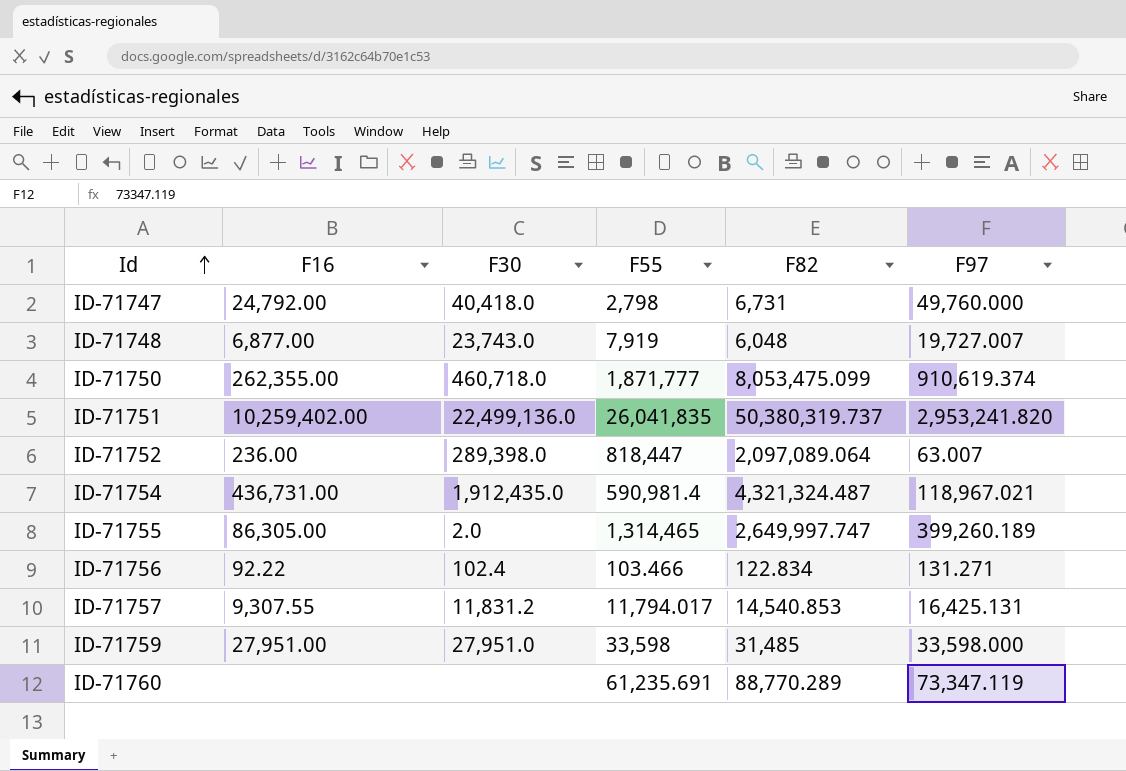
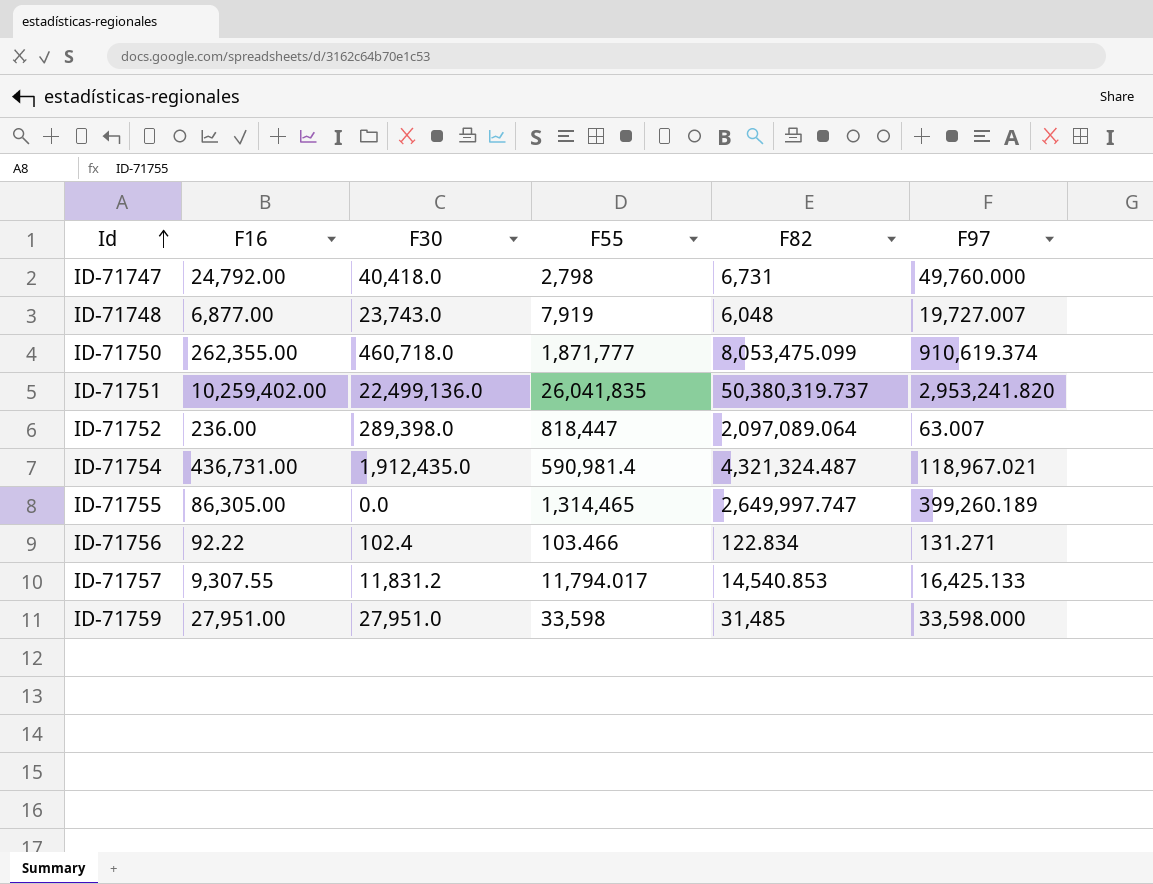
row ID-71760: none | none | 61,235.691 | 88,770.289 | 73,347.119 -> none
ID-71755 | F30: 2.0 -> 0.0
ID-71757 | F97: 16,425.131 -> 16,425.133

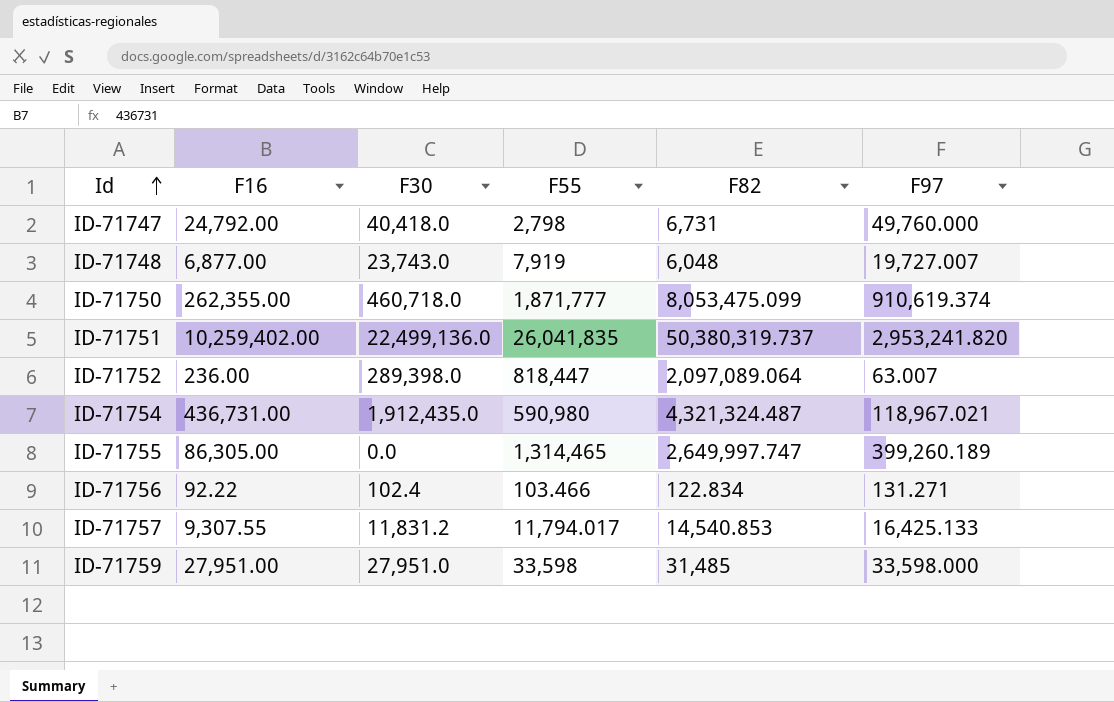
ID-71754 | F55: 590,981.4 -> 590,980

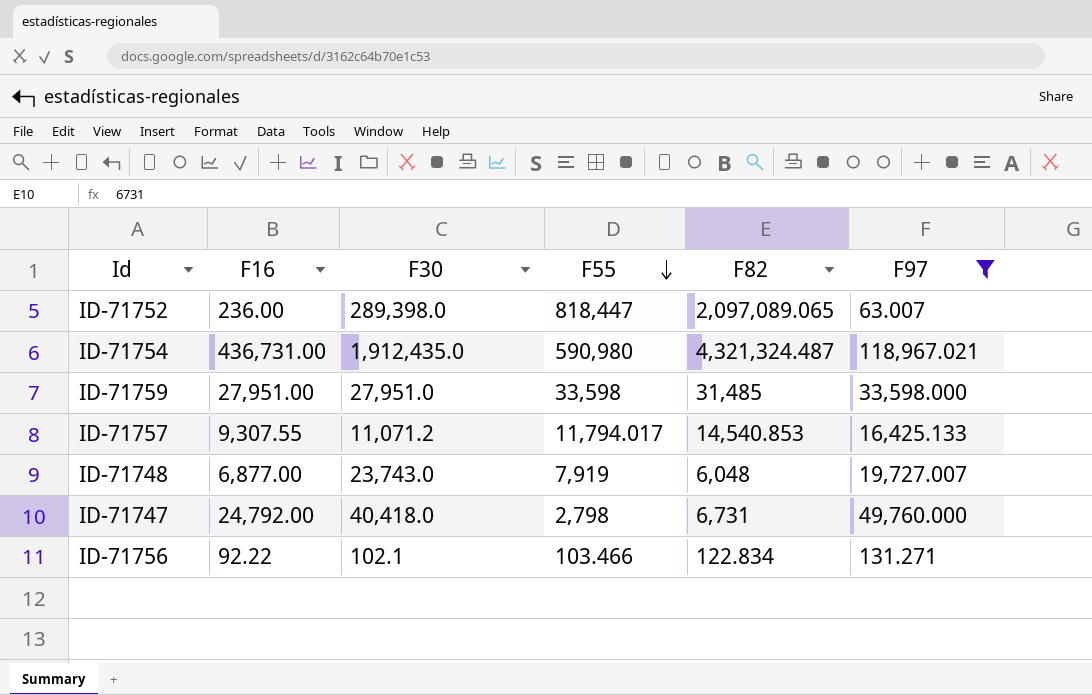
filter: none -> F97 <= 118,967.021
row order: Id ascending -> F55 descending
ID-71752 | F82: 2,097,089.064 -> 2,097,089.065
ID-71757 | F30: 11,831.2 -> 11,071.2
ID-71756 | F30: 102.4 -> 102.1

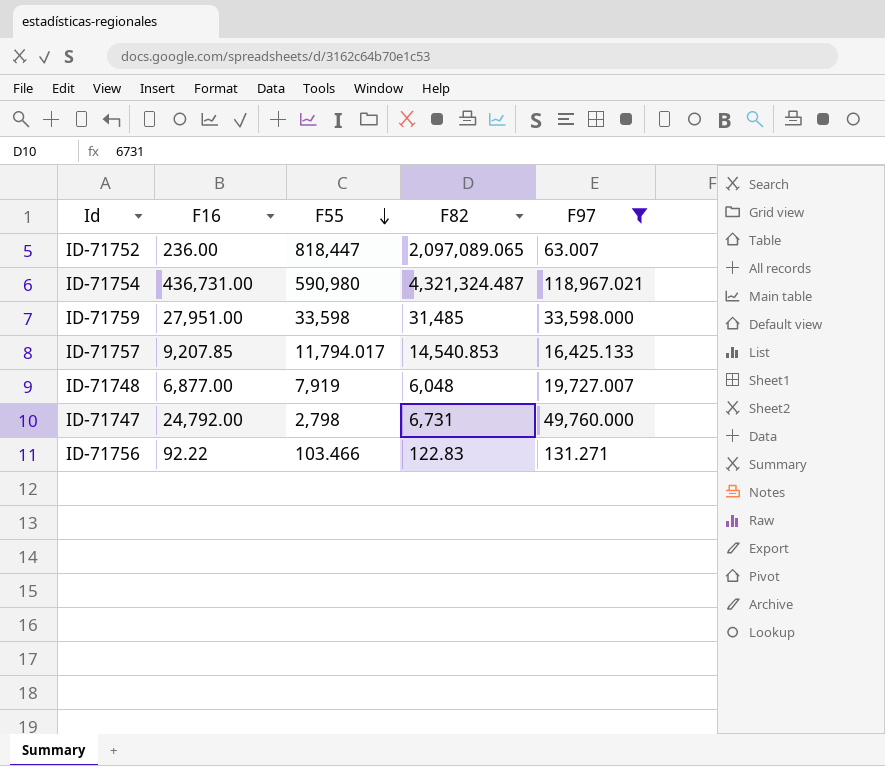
column F30 | position: 3 -> none
ID-71757 | F16: 9,307.55 -> 9,207.85
ID-71756 | F82: 122.834 -> 122.83

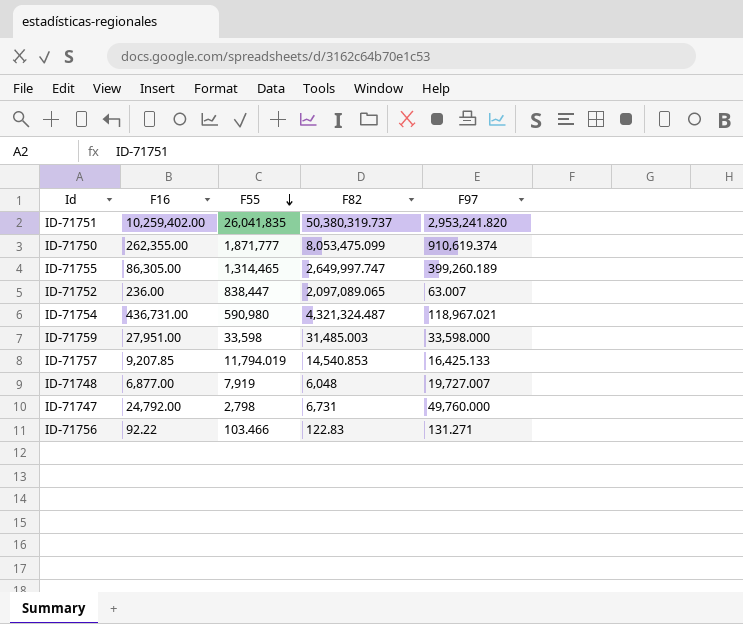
filter: F97 <= 118,967.021 -> none
ID-71752 | F55: 818,447 -> 838,447
ID-71759 | F82: 31,485 -> 31,485.003
ID-71757 | F55: 11,794.017 -> 11,794.019

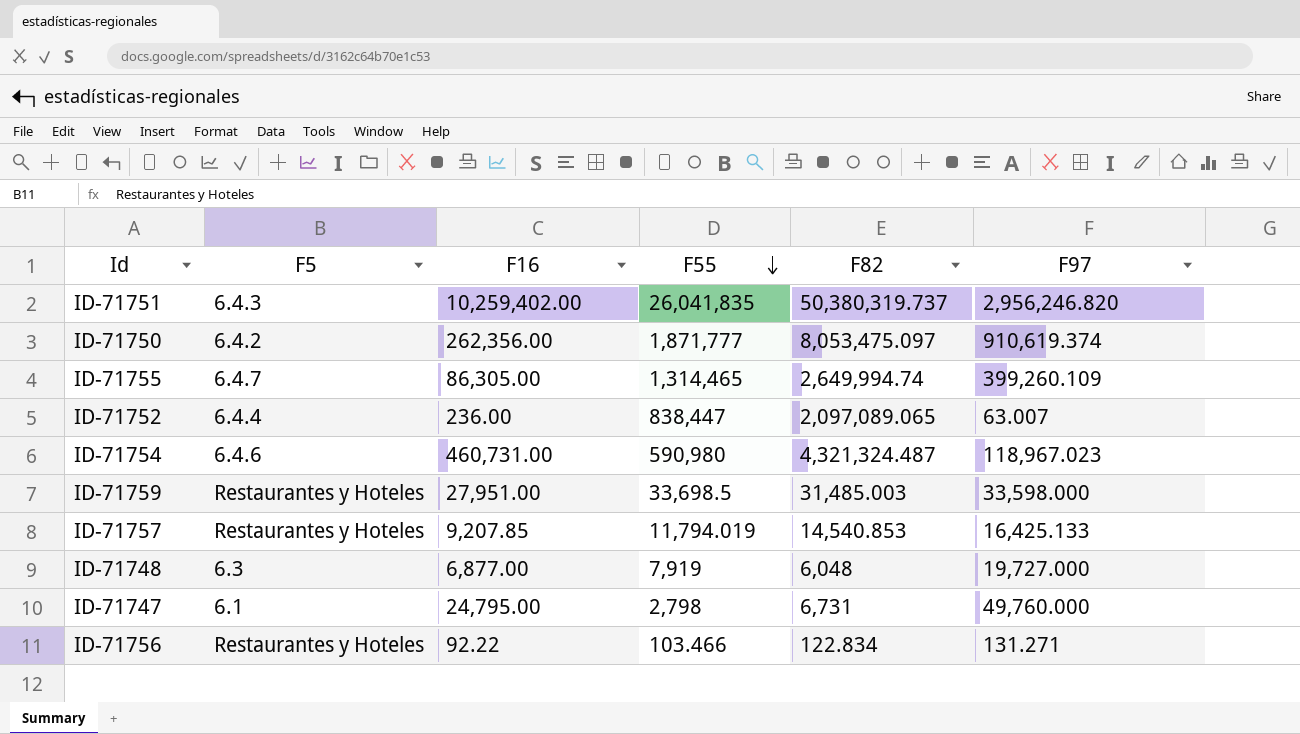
column F5 | position: none -> 2
ID-71751 | F97: 2,953,241.820 -> 2,956,246.820
ID-71750 | F16: 262,355.00 -> 262,356.00
ID-71750 | F82: 8,053,475.099 -> 8,053,475.097
ID-71755 | F82: 2,649,997.747 -> 2,649,994.74
ID-71755 | F97: 399,260.189 -> 399,260.109
ID-71754 | F16: 436,731.00 -> 460,731.00
ID-71754 | F97: 118,967.021 -> 118,967.023
ID-71759 | F55: 33,598 -> 33,698.5
ID-71748 | F97: 19,727.007 -> 19,727.000
ID-71747 | F16: 24,792.00 -> 24,795.00
ID-71756 | F82: 122.83 -> 122.834

